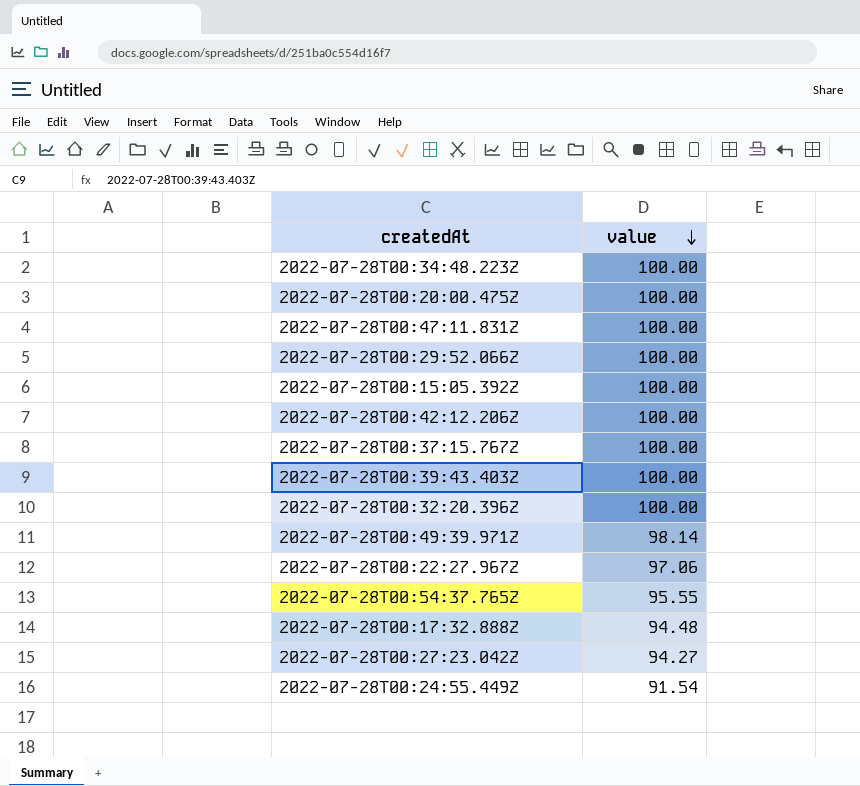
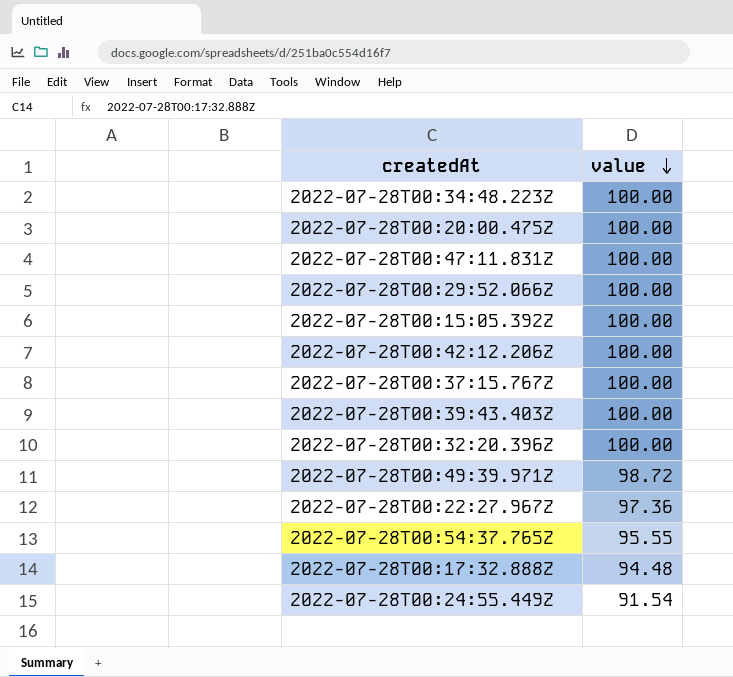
row 2022-07-28T00:27:23.042Z: 94.27 -> none
2022-07-28T00:49:39.971Z | value: 98.14 -> 98.72
2022-07-28T00:22:27.967Z | value: 97.06 -> 97.36

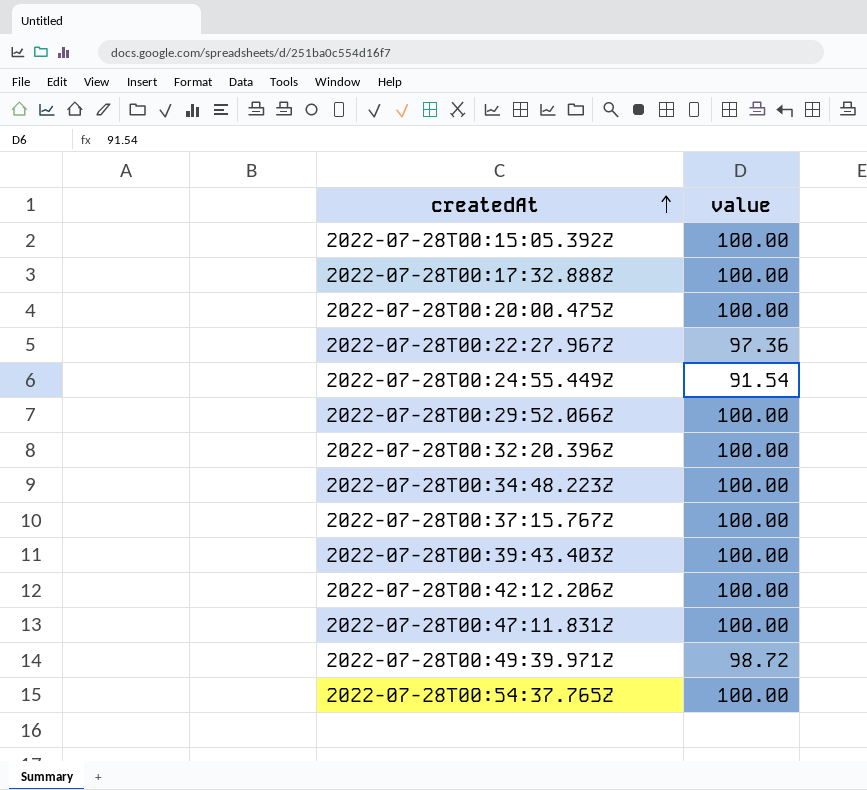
row order: value descending -> createdAt ascending
2022-07-28T00:17:32.888Z | value: 94.48 -> 100.00
2022-07-28T00:54:37.765Z | value: 95.55 -> 100.00

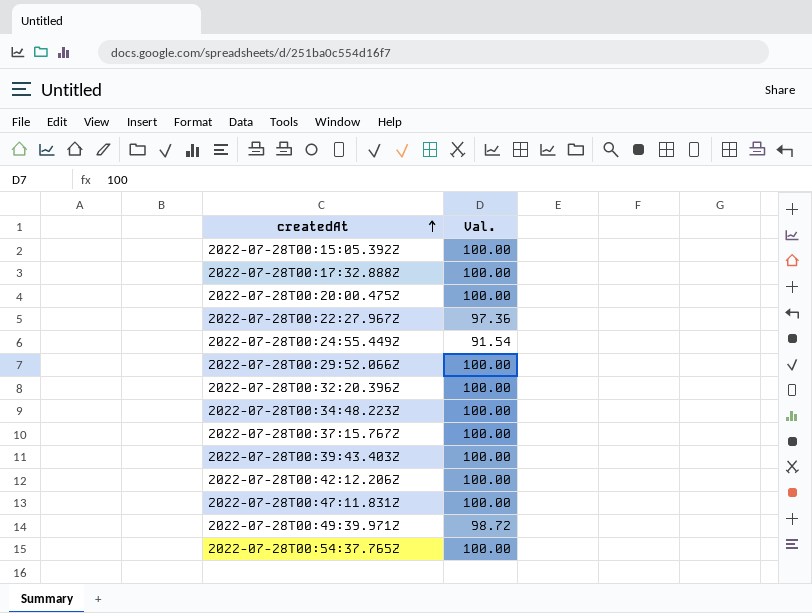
column name: value -> Val.

